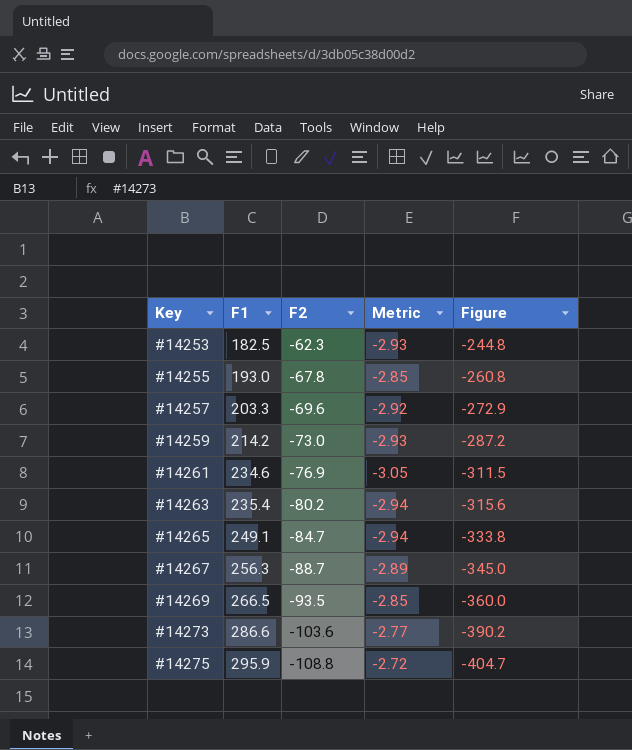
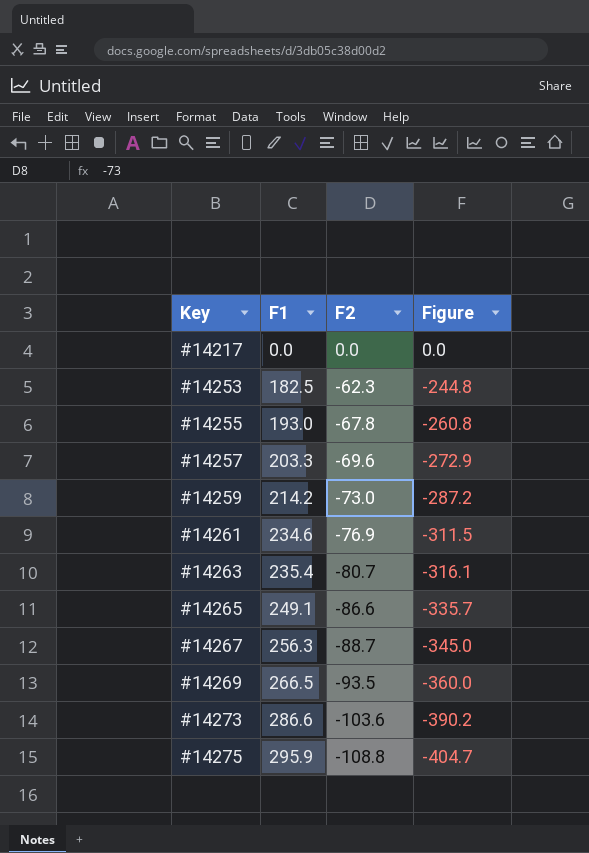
column Metric | formula: [F1] / [F2] -> none
row #14217: none -> 0.0 | 0.0 | 0.0
#14263 | F2: -80.2 -> -80.7
#14263 | Figure: -315.6 -> -316.1
#14265 | F2: -84.7 -> -86.6
#14265 | Figure: -333.8 -> -335.7

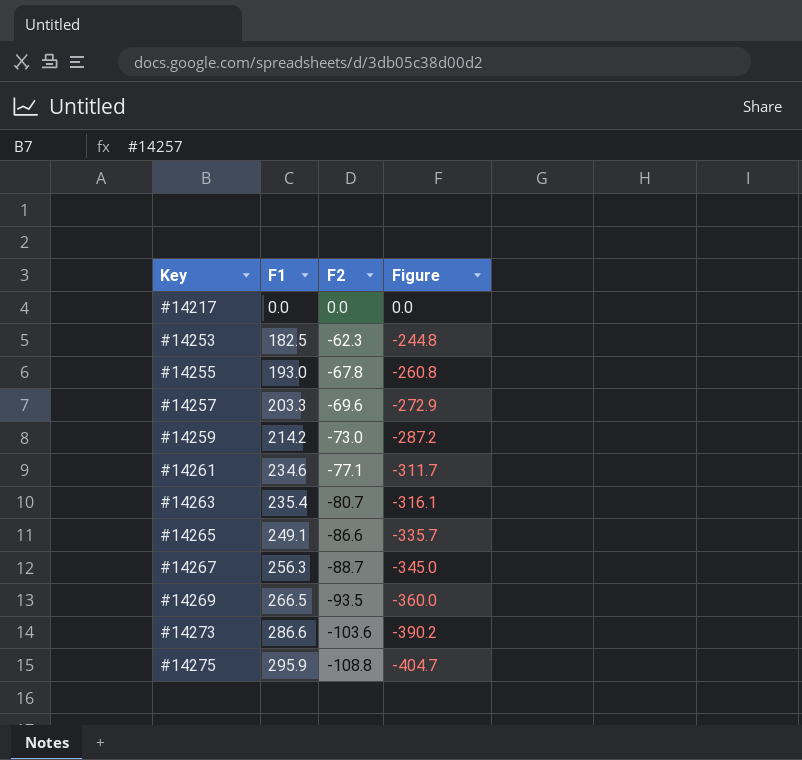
#14261 | F2: -76.9 -> -77.1
#14261 | Figure: -311.5 -> -311.7

